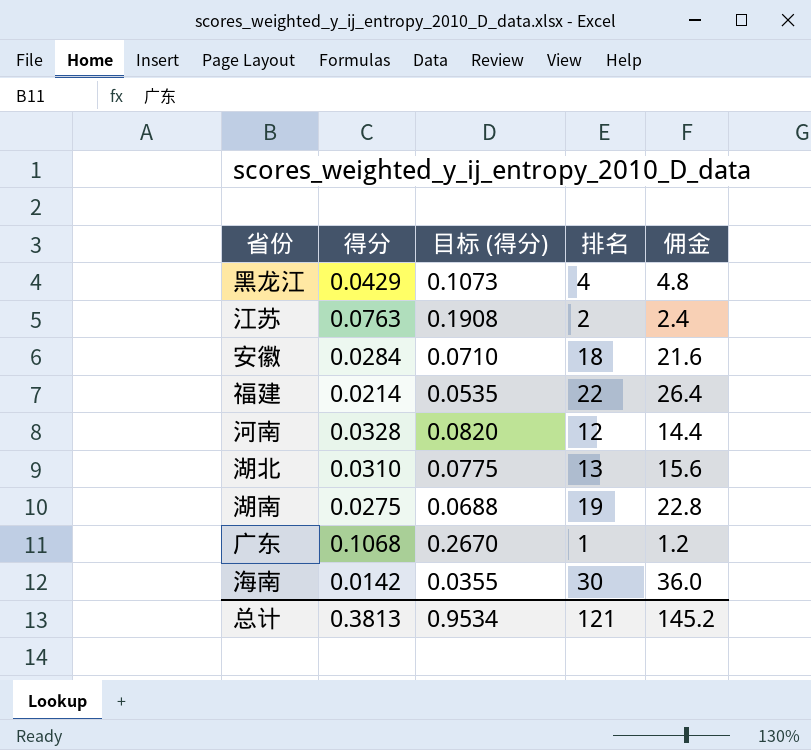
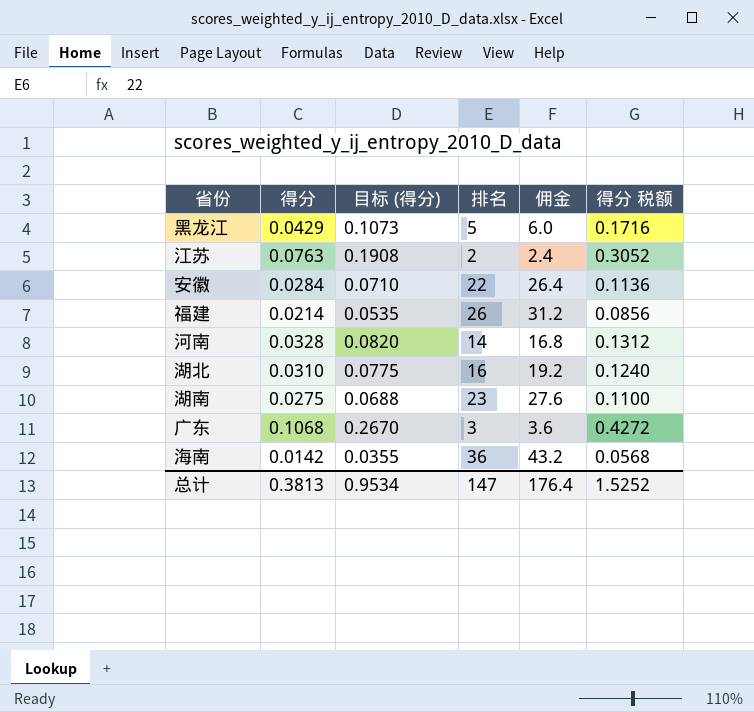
column 得分 税额 | formula: none -> [得分] * 4
黑龙江 | 排名: 4 -> 5
黑龙江 | 佣金: 4.8 -> 6.0
安徽 | 排名: 18 -> 22
安徽 | 佣金: 21.6 -> 26.4
福建 | 排名: 22 -> 26
福建 | 佣金: 26.4 -> 31.2
河南 | 排名: 12 -> 14
河南 | 佣金: 14.4 -> 16.8
湖北 | 排名: 13 -> 16
湖北 | 佣金: 15.6 -> 19.2
湖南 | 排名: 19 -> 23
湖南 | 佣金: 22.8 -> 27.6
广东 | 排名: 1 -> 3
广东 | 佣金: 1.2 -> 3.6
海南 | 排名: 30 -> 36
海南 | 佣金: 36.0 -> 43.2
总计 | 排名: 121 -> 147
总计 | 佣金: 145.2 -> 176.4

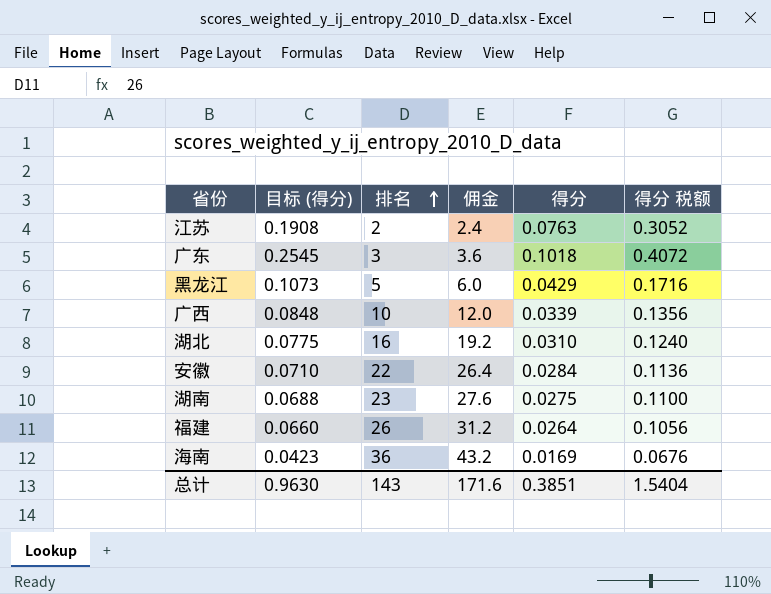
row order: none -> 排名 ascending
column 得分 | position: 2 -> 5
row 河南: 0.0328 | 0.0820 | 14 | 16.8 | 0.1312 -> none
广东 | 目标 (得分): 0.2670 -> 0.2545
广东 | 得分: 0.1068 -> 0.1018
广东 | 得分 税额: 0.4272 -> 0.4072
row 广西: none -> 0.0848 | 10 | 12.0 | 0.0339 | 0.1356
福建 | 目标 (得分): 0.0535 -> 0.0660
福建 | 得分: 0.0214 -> 0.0264
福建 | 得分 税额: 0.0856 -> 0.1056
海南 | 目标 (得分): 0.0355 -> 0.0423
海南 | 得分: 0.0142 -> 0.0169
海南 | 得分 税额: 0.0568 -> 0.0676
总计 | 目标 (得分): 0.9534 -> 0.9630
总计 | 排名: 147 -> 143
总计 | 佣金: 176.4 -> 171.6
总计 | 得分: 0.3813 -> 0.3851
总计 | 得分 税额: 1.5252 -> 1.5404

